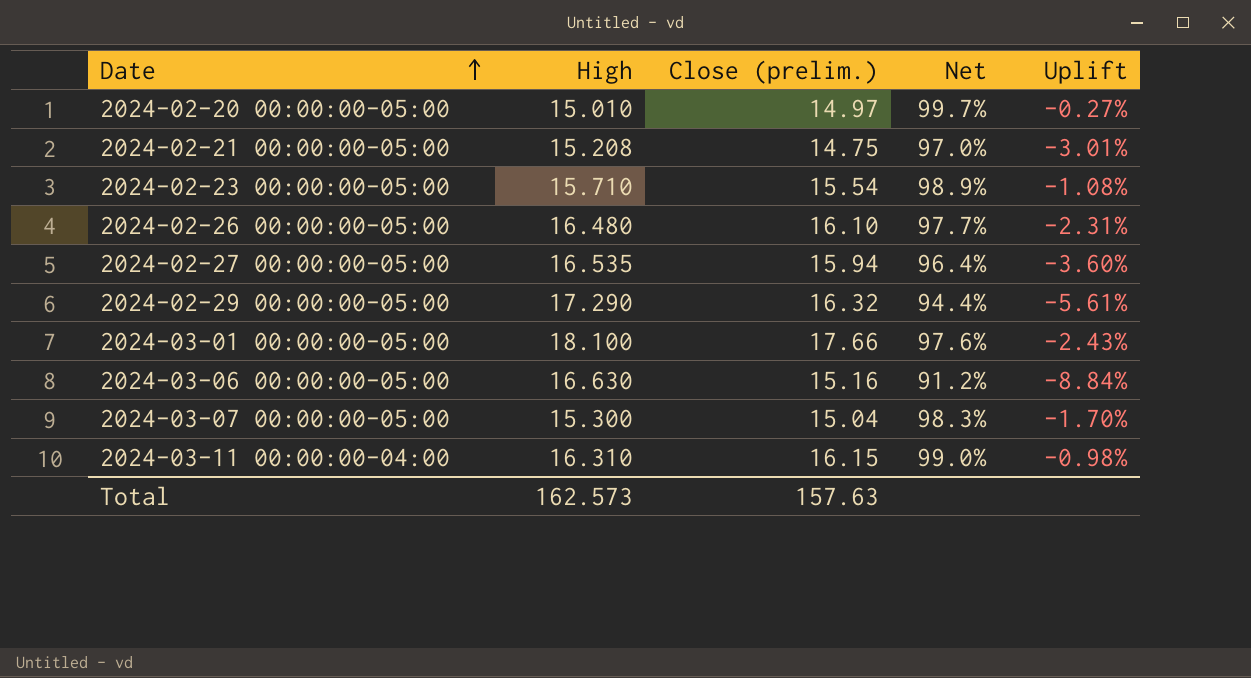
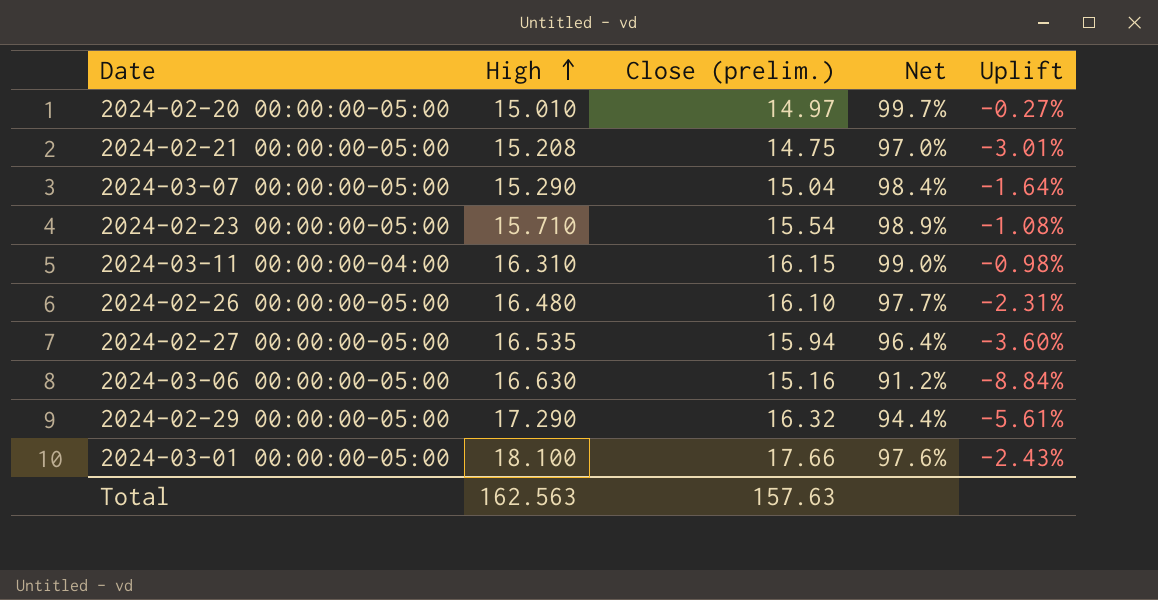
row order: Date ascending -> High ascending
2024-03-07 00:00:00-05:00 | High: 15.300 -> 15.290
2024-03-07 00:00:00-05:00 | Net: 98.3% -> 98.4%
2024-03-07 00:00:00-05:00 | Uplift: -1.70% -> -1.64%
Total | High: 162.573 -> 162.563

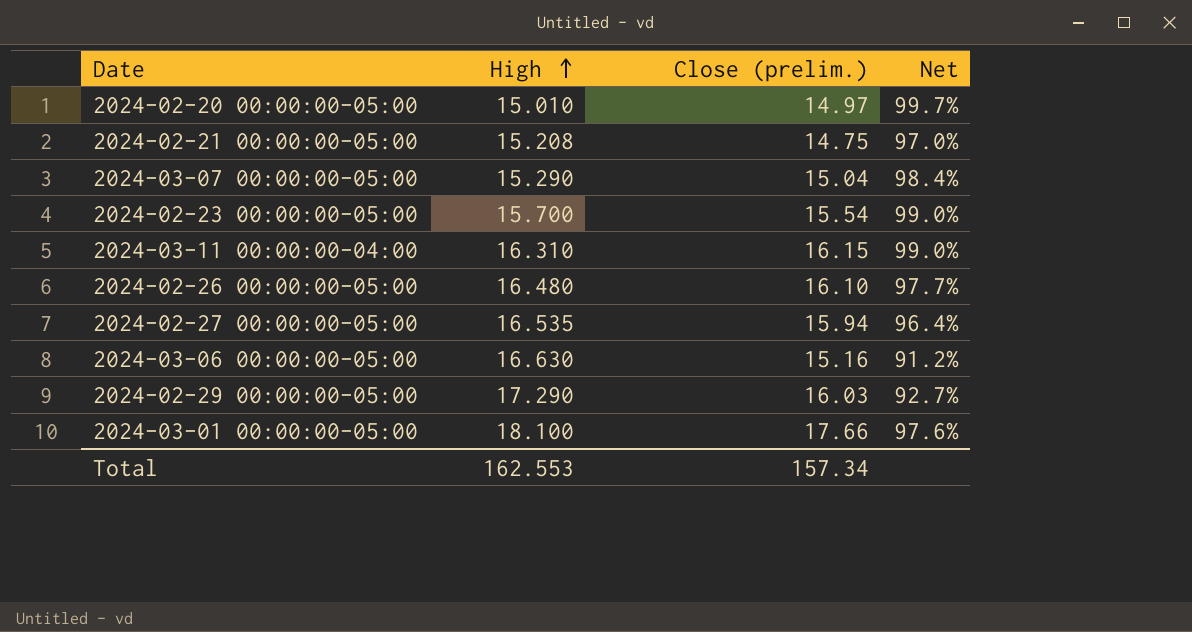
column Uplift | formula: ([Close (prelim.)] - [High]) / [High] -> none
2024-02-23 00:00:00-05:00 | High: 15.710 -> 15.700
2024-02-23 00:00:00-05:00 | Net: 98.9% -> 99.0%
2024-02-29 00:00:00-05:00 | Close (prelim.): 16.32 -> 16.03
2024-02-29 00:00:00-05:00 | Net: 94.4% -> 92.7%
Total | High: 162.563 -> 162.553
Total | Close (prelim.): 157.63 -> 157.34

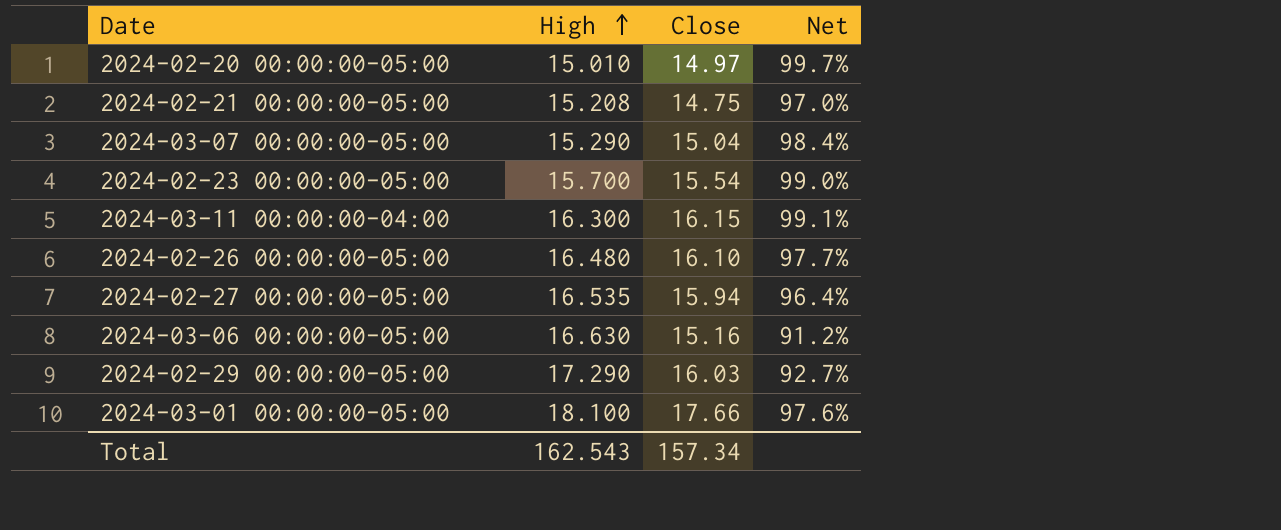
column name: Close (prelim.) -> Close
2024-03-11 00:00:00-04:00 | High: 16.310 -> 16.300
2024-03-11 00:00:00-04:00 | Net: 99.0% -> 99.1%
Total | High: 162.553 -> 162.543

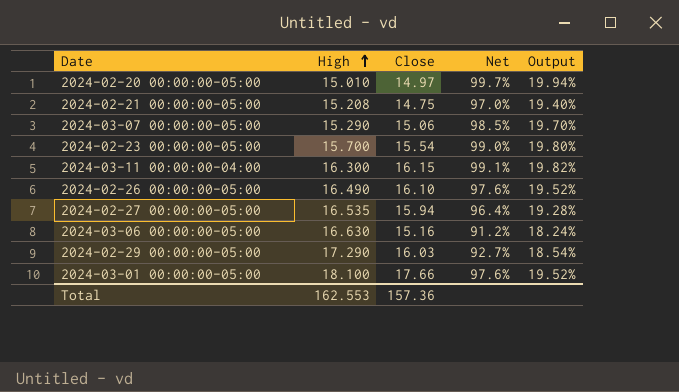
column Output | formula: none -> [Net] * 0.2
2024-03-07 00:00:00-05:00 | Close: 15.04 -> 15.06
2024-03-07 00:00:00-05:00 | Net: 98.4% -> 98.5%
2024-02-26 00:00:00-05:00 | High: 16.480 -> 16.490
2024-02-26 00:00:00-05:00 | Net: 97.7% -> 97.6%
Total | High: 162.543 -> 162.553
Total | Close: 157.34 -> 157.36

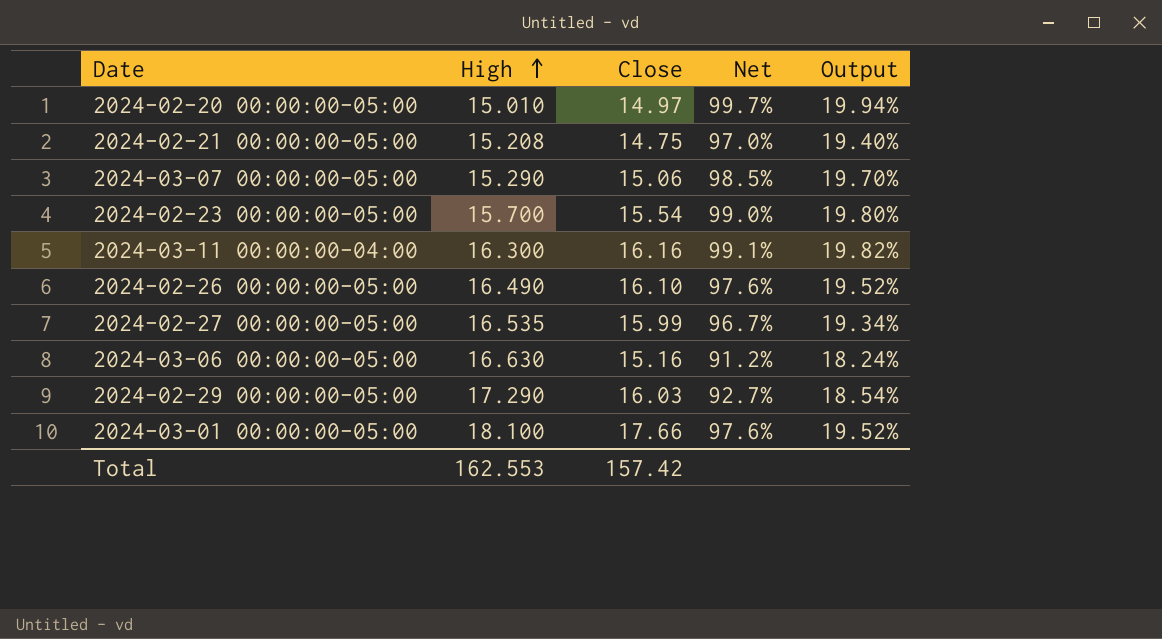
2024-03-11 00:00:00-04:00 | Close: 16.15 -> 16.16
2024-02-27 00:00:00-05:00 | Close: 15.94 -> 15.99
2024-02-27 00:00:00-05:00 | Net: 96.4% -> 96.7%
2024-02-27 00:00:00-05:00 | Output: 19.28% -> 19.34%
Total | Close: 157.36 -> 157.42

